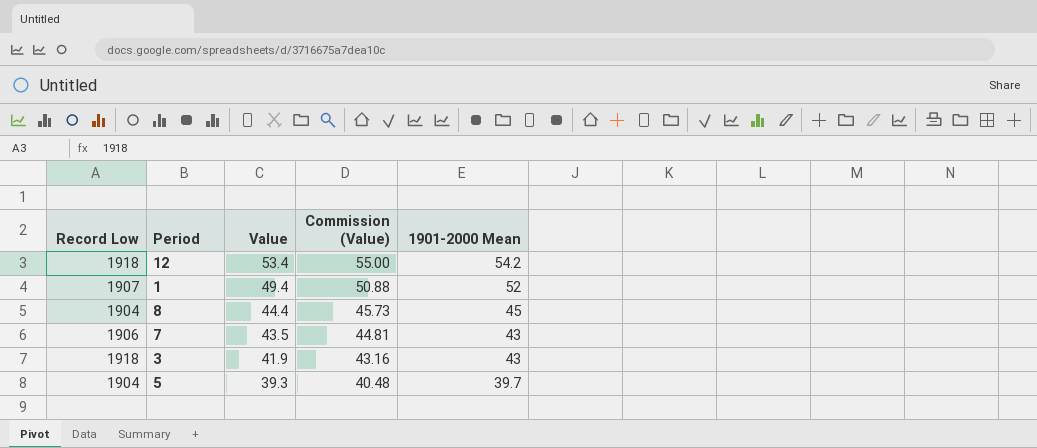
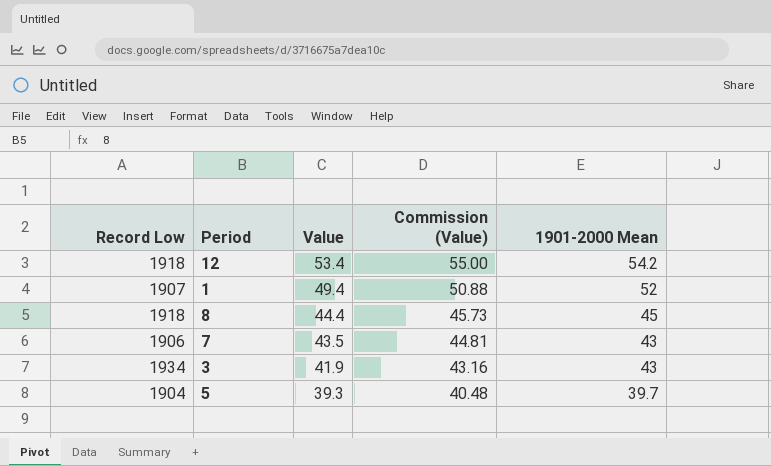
8 | Record Low: 1904 -> 1918
3 | Record Low: 1918 -> 1934

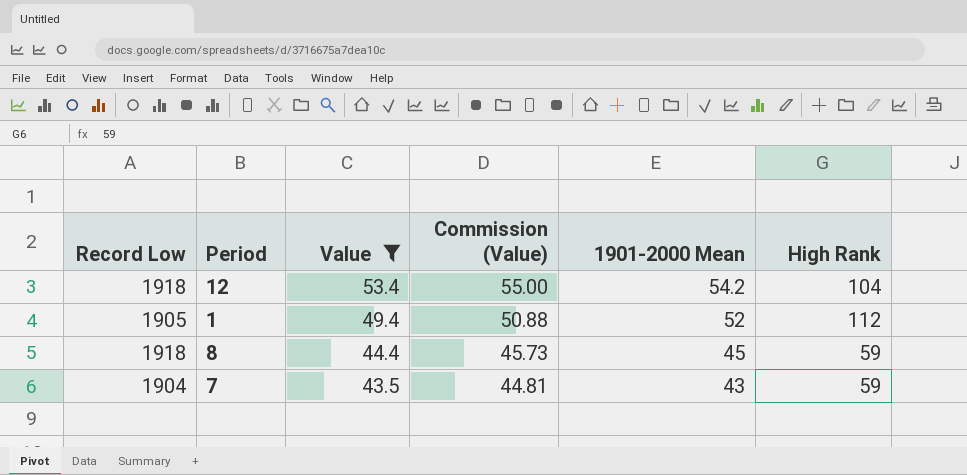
filter: none -> Value >= 43.5
column High Rank | position: none -> 6
1 | Record Low: 1907 -> 1905
7 | Record Low: 1906 -> 1904

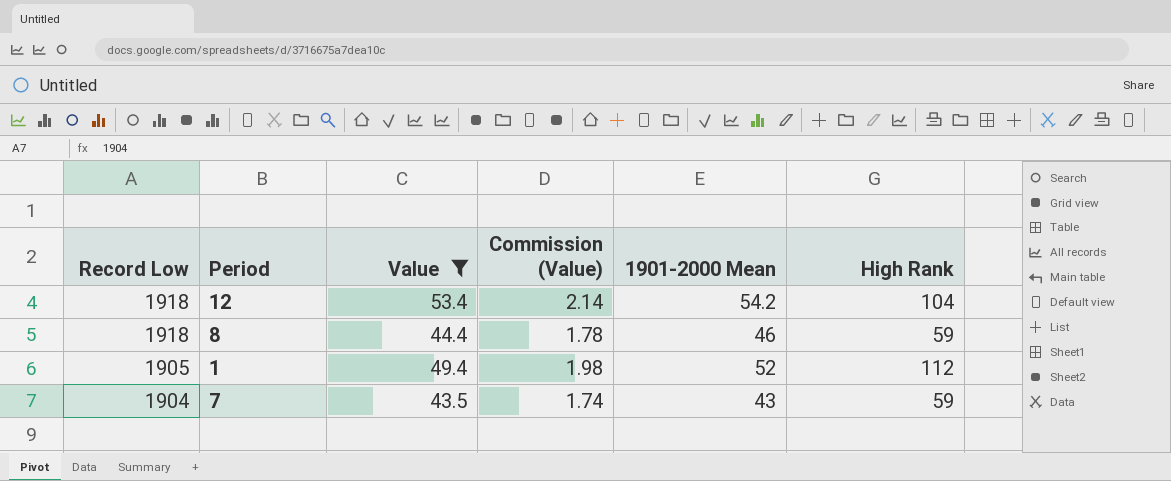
row order: Value descending -> Record Low descending
column Commission (Value) | formula: [Value] * 1.03 -> [Value] * 0.04
8 | 1901-2000 Mean: 45 -> 46

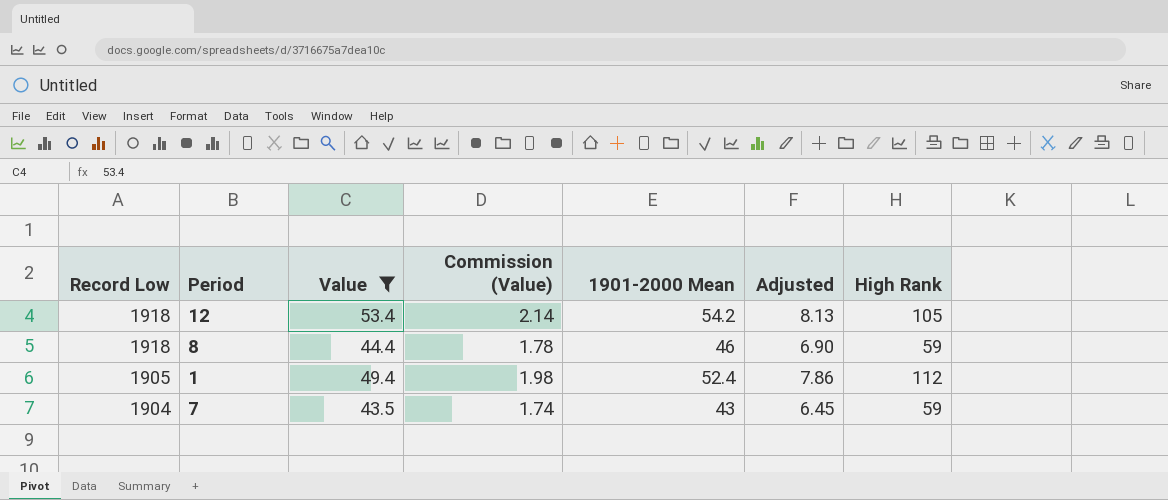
column Adjusted | formula: none -> [1901-2000 Mean] * 0.15
12 | High Rank: 104 -> 105
1 | 1901-2000 Mean: 52 -> 52.4

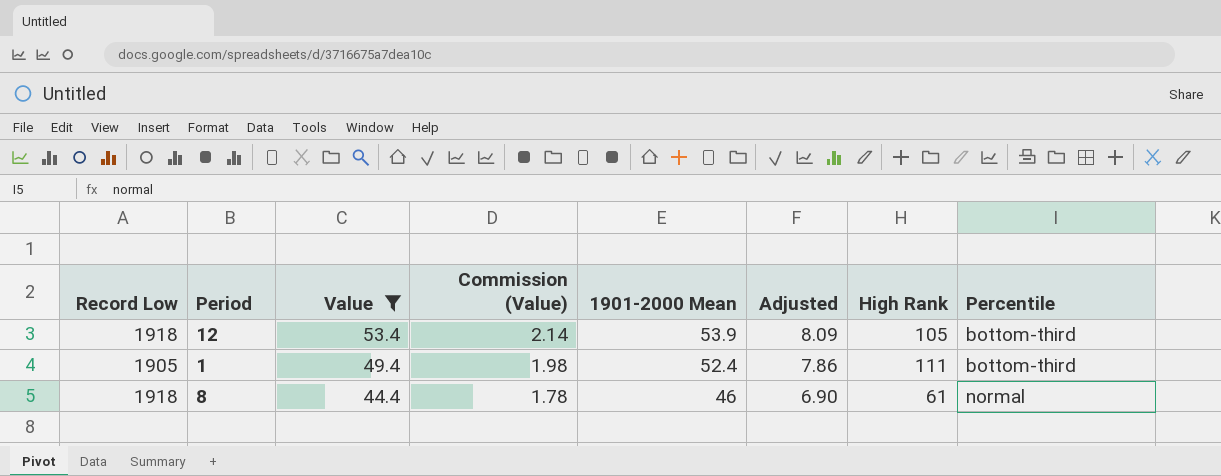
row order: Record Low descending -> Value descending
column Percentile | position: none -> 8
row 7: 1904 | 43.5 | 1.74 | 43 | 6.45 | 59 -> none
12 | 1901-2000 Mean: 54.2 -> 53.9
12 | Adjusted: 8.13 -> 8.09
1 | High Rank: 112 -> 111
8 | High Rank: 59 -> 61

